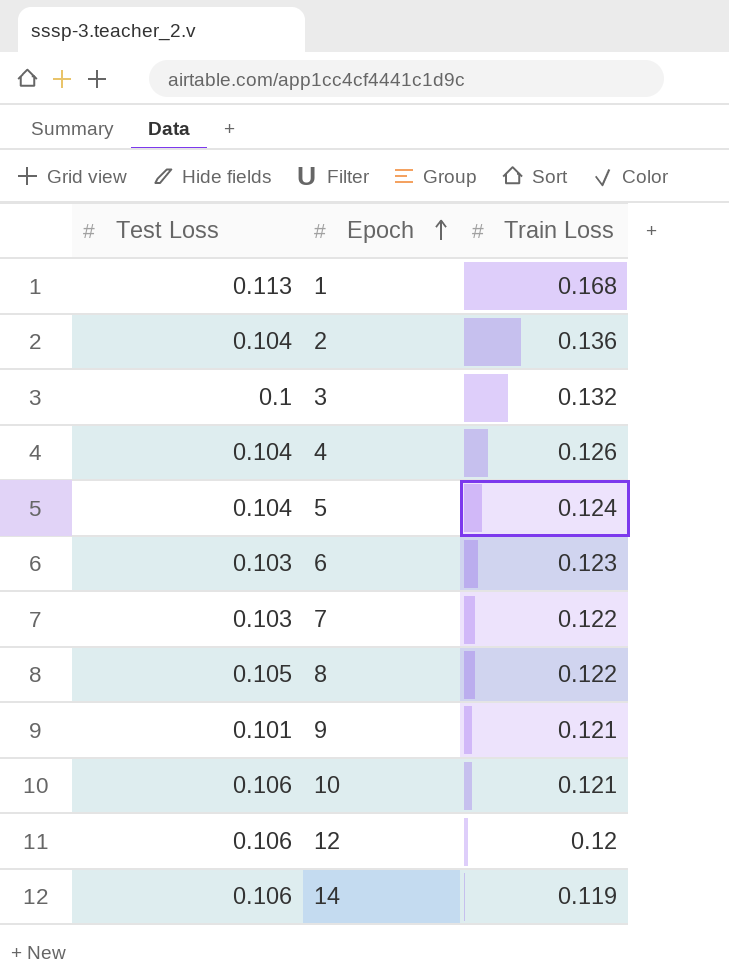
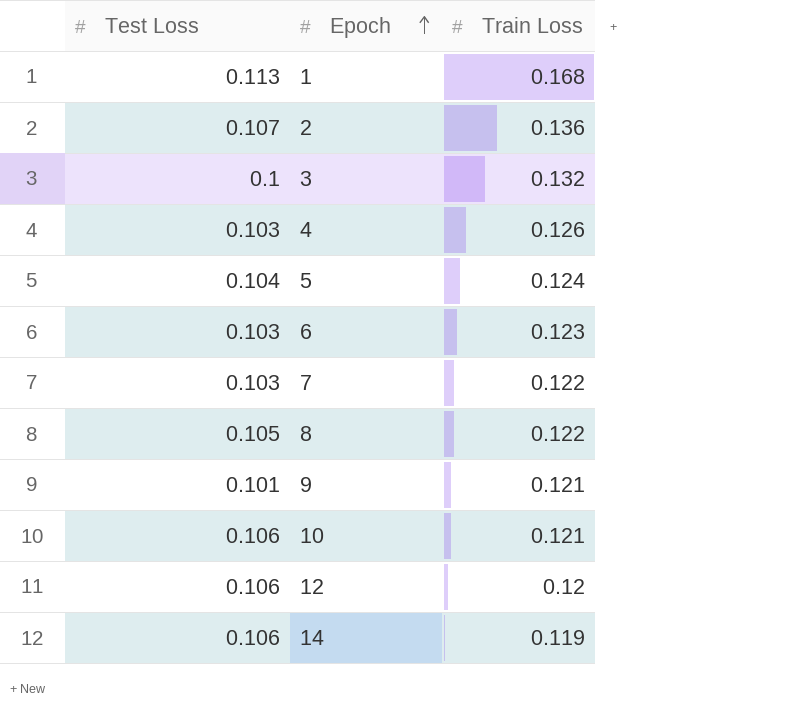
2 | Test Loss: 0.104 -> 0.107
4 | Test Loss: 0.104 -> 0.103

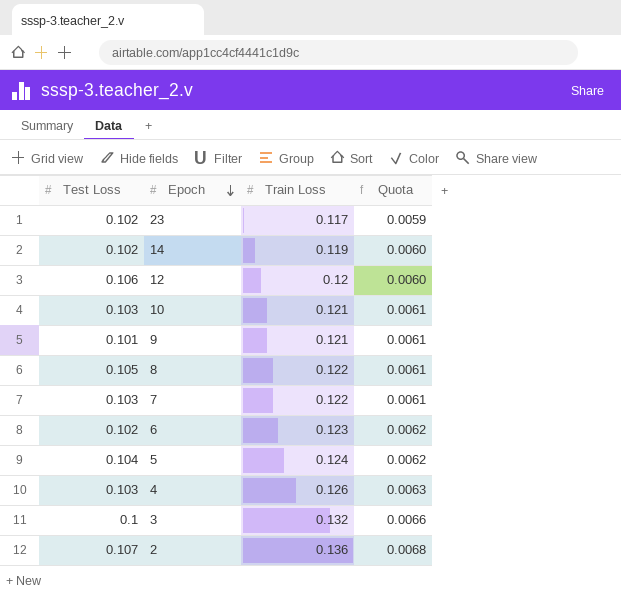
row order: Epoch ascending -> Epoch descending
column Quota | formula: none -> [Train Loss] * 0.05
row 1: 0.113 | 0.168 -> none
row 23: none -> 0.102 | 0.117 | 0.0059
14 | Test Loss: 0.106 -> 0.102
10 | Test Loss: 0.106 -> 0.103
6 | Test Loss: 0.103 -> 0.102

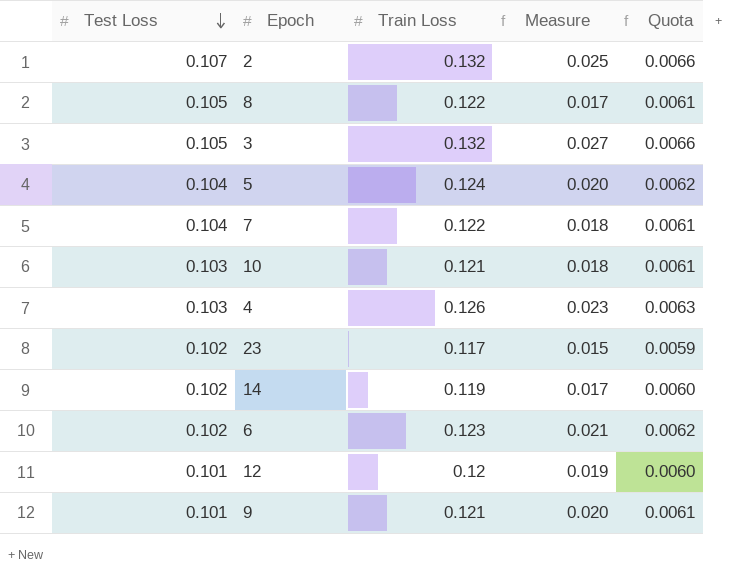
row order: Epoch descending -> Test Loss descending
column Measure | formula: none -> [Train Loss] - [Test Loss]
2 | Train Loss: 0.136 -> 0.132
2 | Quota: 0.0068 -> 0.0066
3 | Test Loss: 0.1 -> 0.105
7 | Test Loss: 0.103 -> 0.104
12 | Test Loss: 0.106 -> 0.101

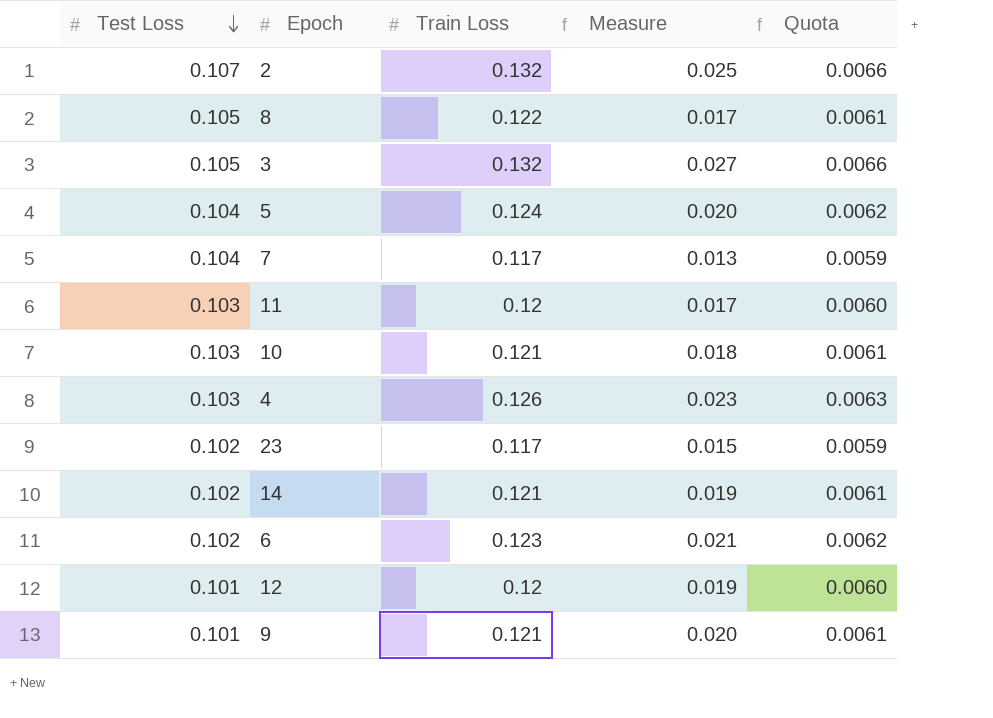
7 | Train Loss: 0.122 -> 0.117
7 | Measure: 0.018 -> 0.013
7 | Quota: 0.0061 -> 0.0059
row 11: none -> 0.103 | 0.12 | 0.017 | 0.0060
14 | Train Loss: 0.119 -> 0.121
14 | Measure: 0.017 -> 0.019
14 | Quota: 0.0060 -> 0.0061

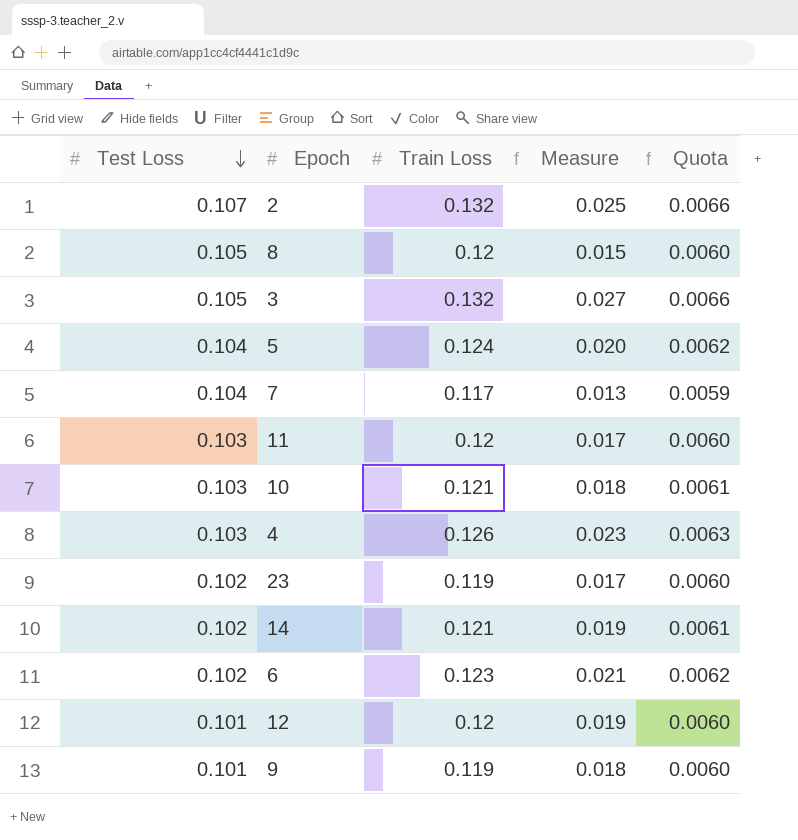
8 | Train Loss: 0.122 -> 0.12
8 | Measure: 0.017 -> 0.015
8 | Quota: 0.0061 -> 0.0060
23 | Train Loss: 0.117 -> 0.119
23 | Measure: 0.015 -> 0.017
23 | Quota: 0.0059 -> 0.0060
9 | Train Loss: 0.121 -> 0.119
9 | Measure: 0.020 -> 0.018
9 | Quota: 0.0061 -> 0.0060

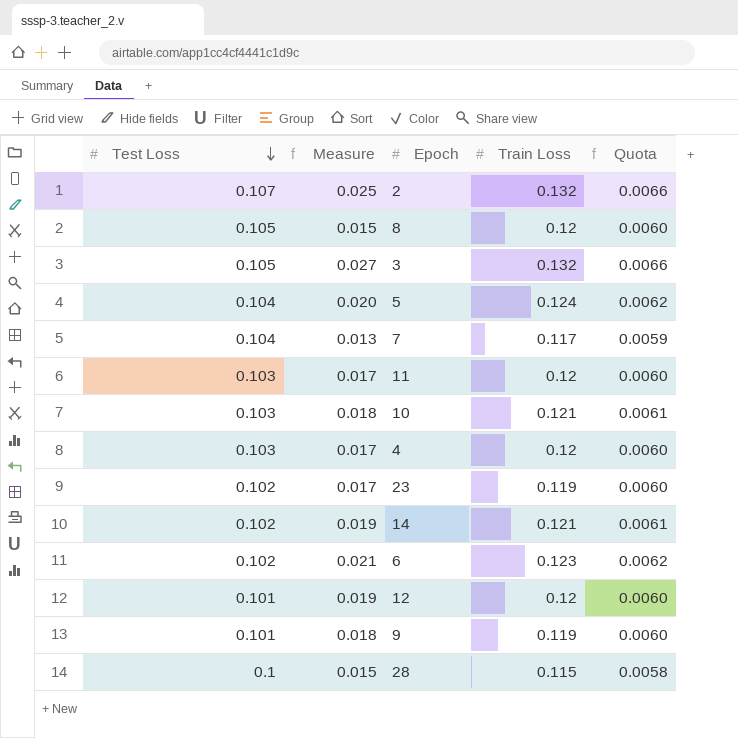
column Measure | position: 4 -> 2
4 | Measure: 0.023 -> 0.017
4 | Train Loss: 0.126 -> 0.12
4 | Quota: 0.0063 -> 0.0060
row 28: none -> 0.1 | 0.015 | 0.115 | 0.0058

